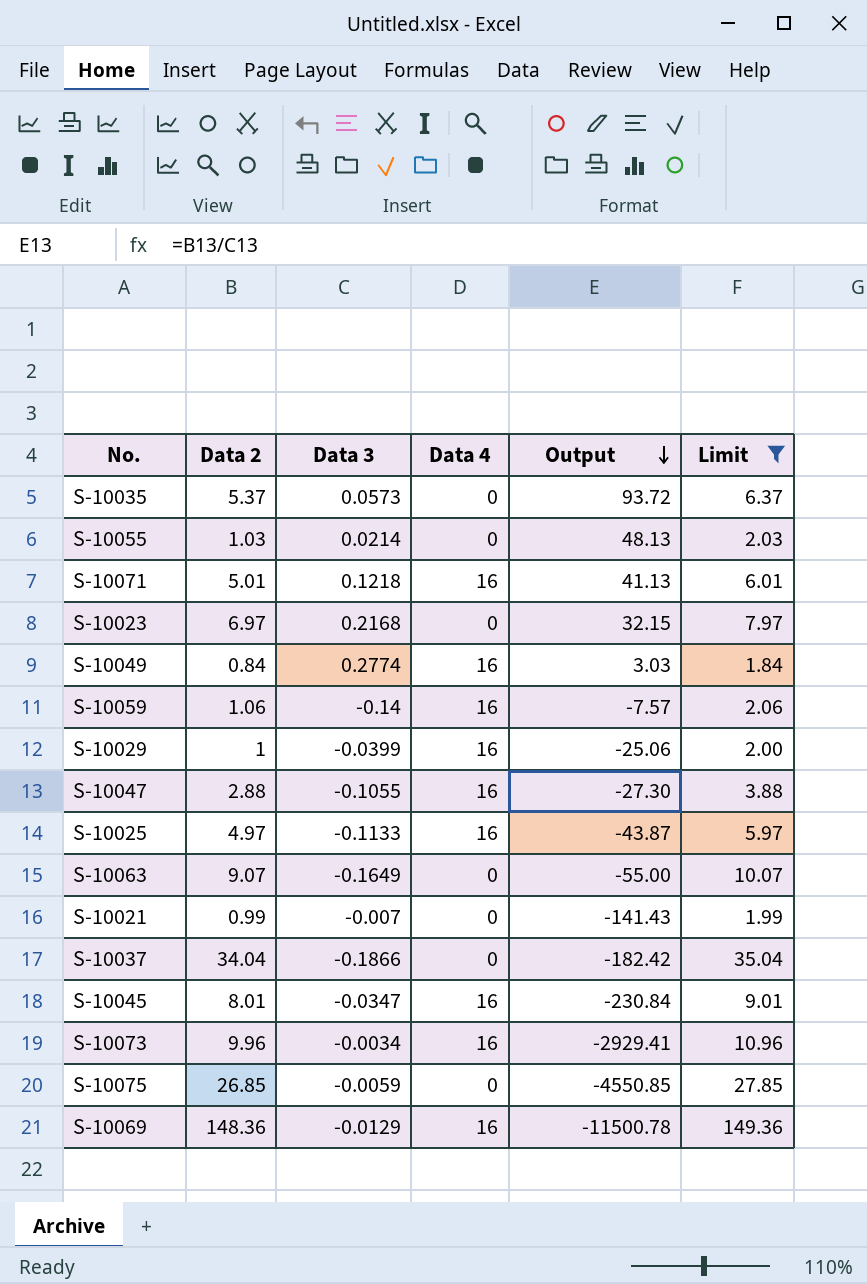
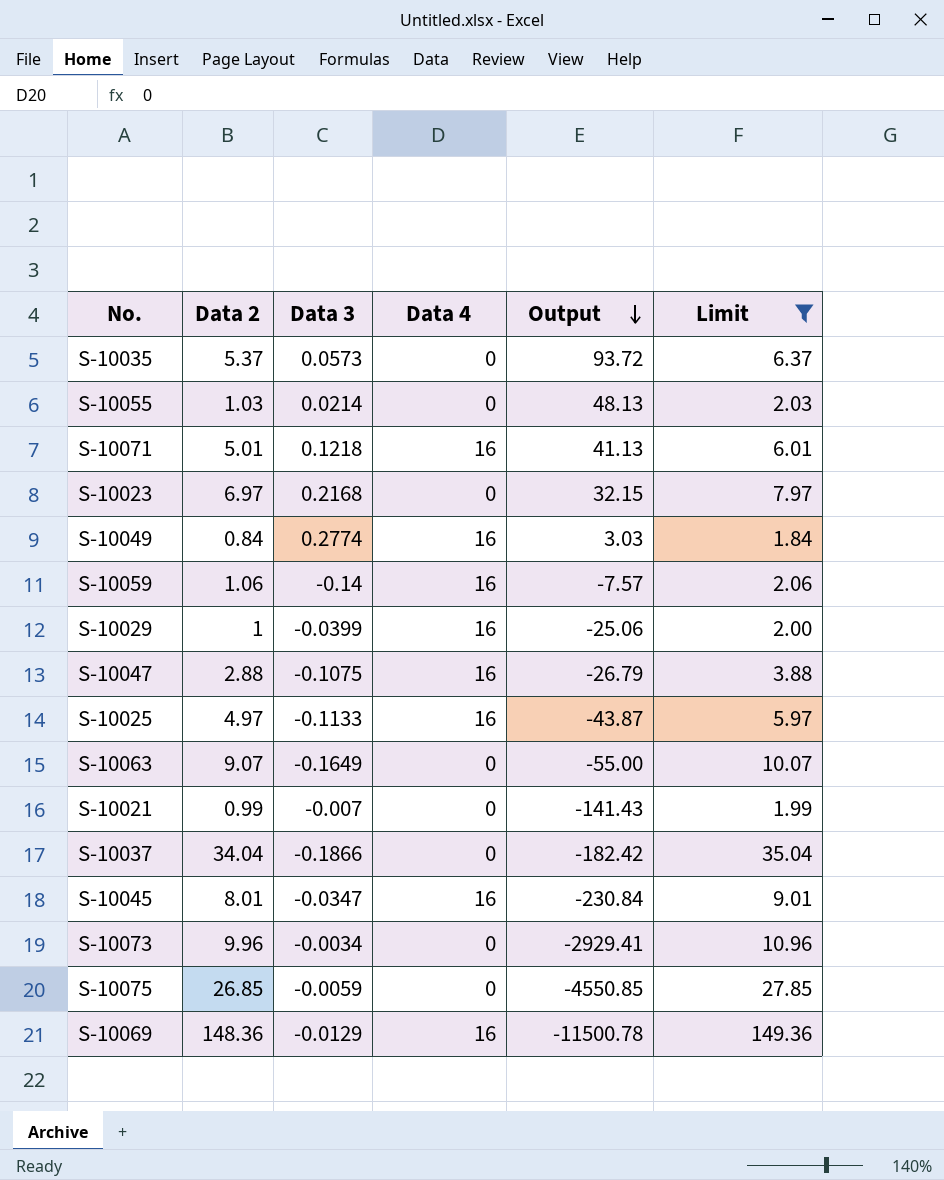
S-10047 | Data 3: -0.1055 -> -0.1075
S-10047 | Output: -27.30 -> -26.79
S-10073 | Data 4: 16 -> 0

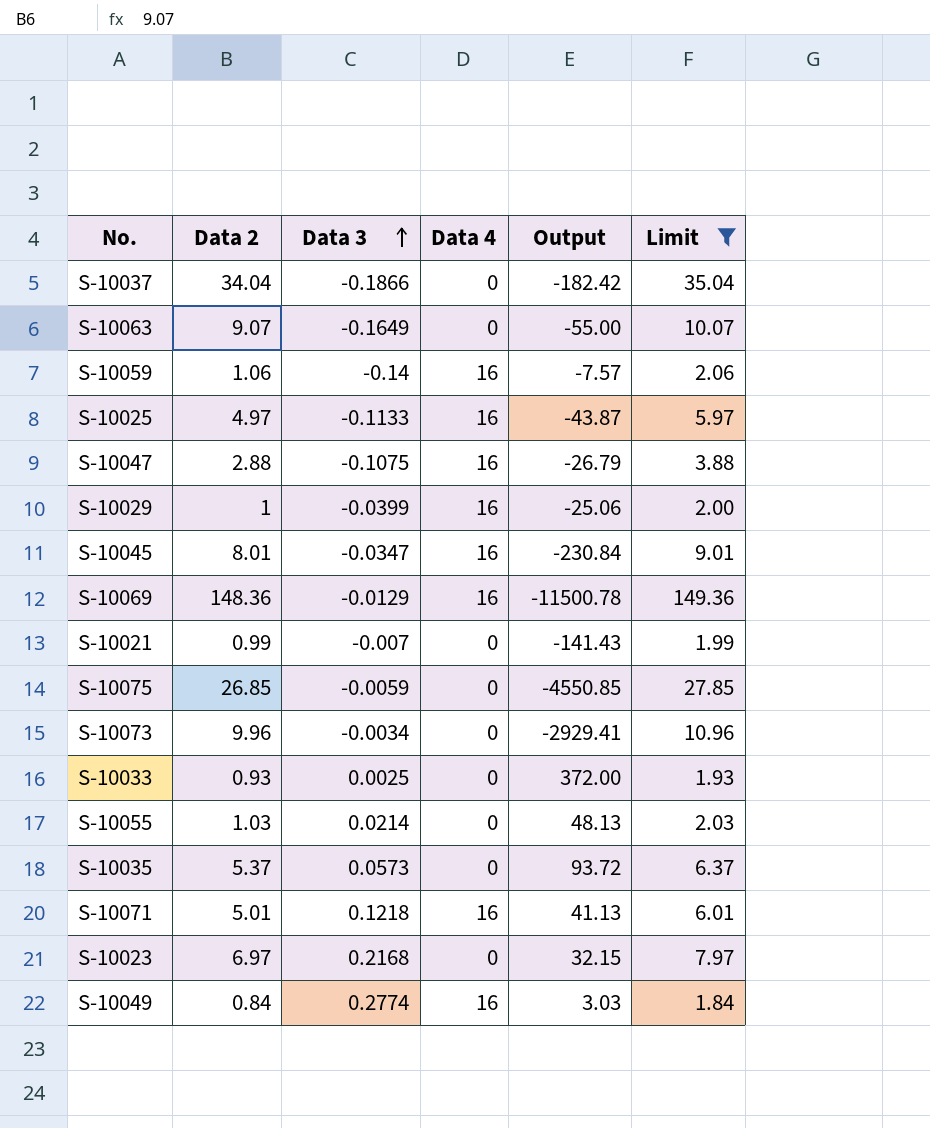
row order: Output descending -> Data 3 ascending
row S-10033: none -> 0.93 | 0.0025 | 0 | 372.00 | 1.93

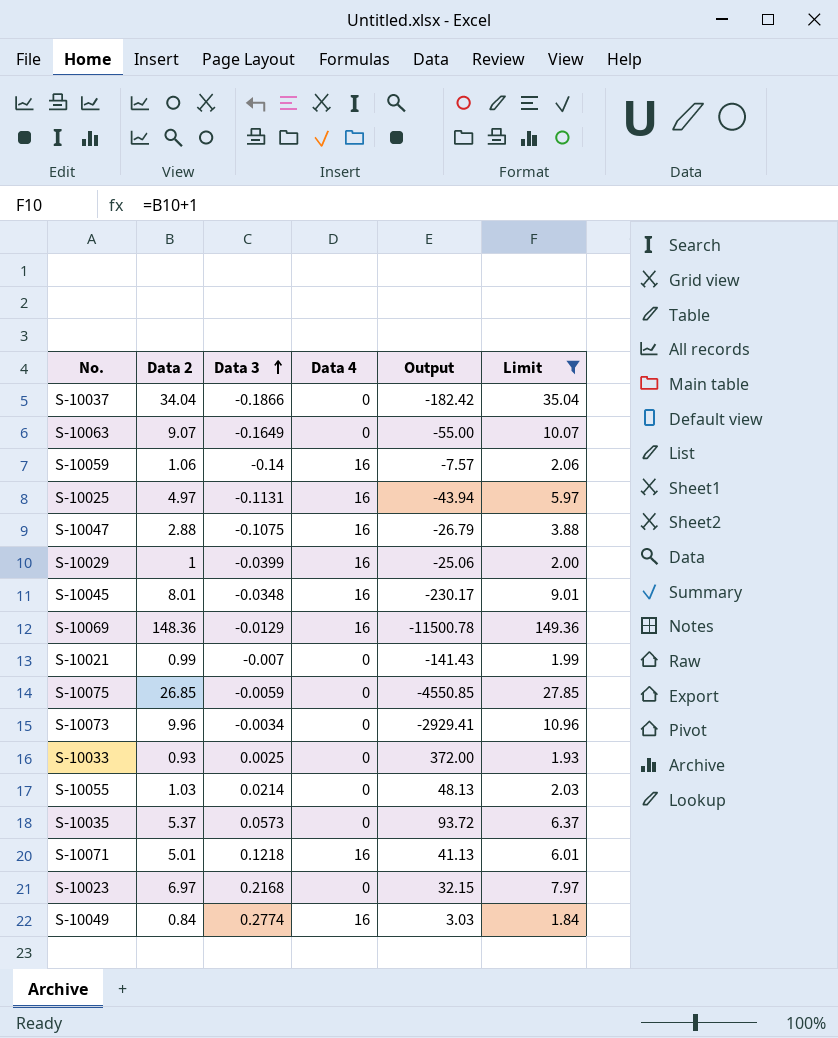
S-10025 | Data 3: -0.1133 -> -0.1131
S-10025 | Output: -43.87 -> -43.94
S-10045 | Data 3: -0.0347 -> -0.0348
S-10045 | Output: -230.84 -> -230.17

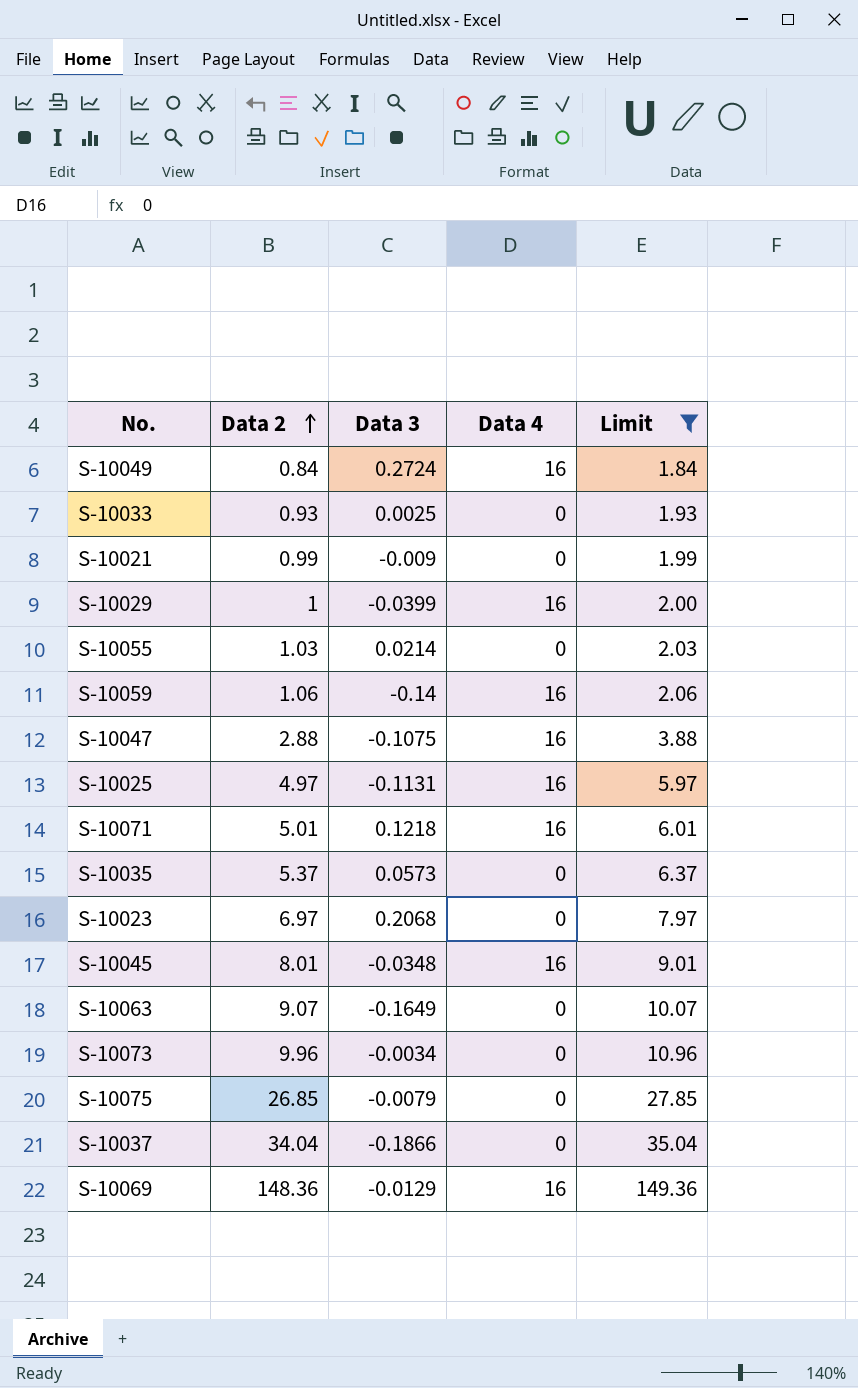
row order: Data 3 ascending -> Data 2 ascending
column Output | formula: [Data 2] / [Data 3] -> none
S-10049 | Data 3: 0.2774 -> 0.2724
S-10021 | Data 3: -0.007 -> -0.009
S-10023 | Data 3: 0.2168 -> 0.2068
S-10075 | Data 3: -0.0059 -> -0.0079

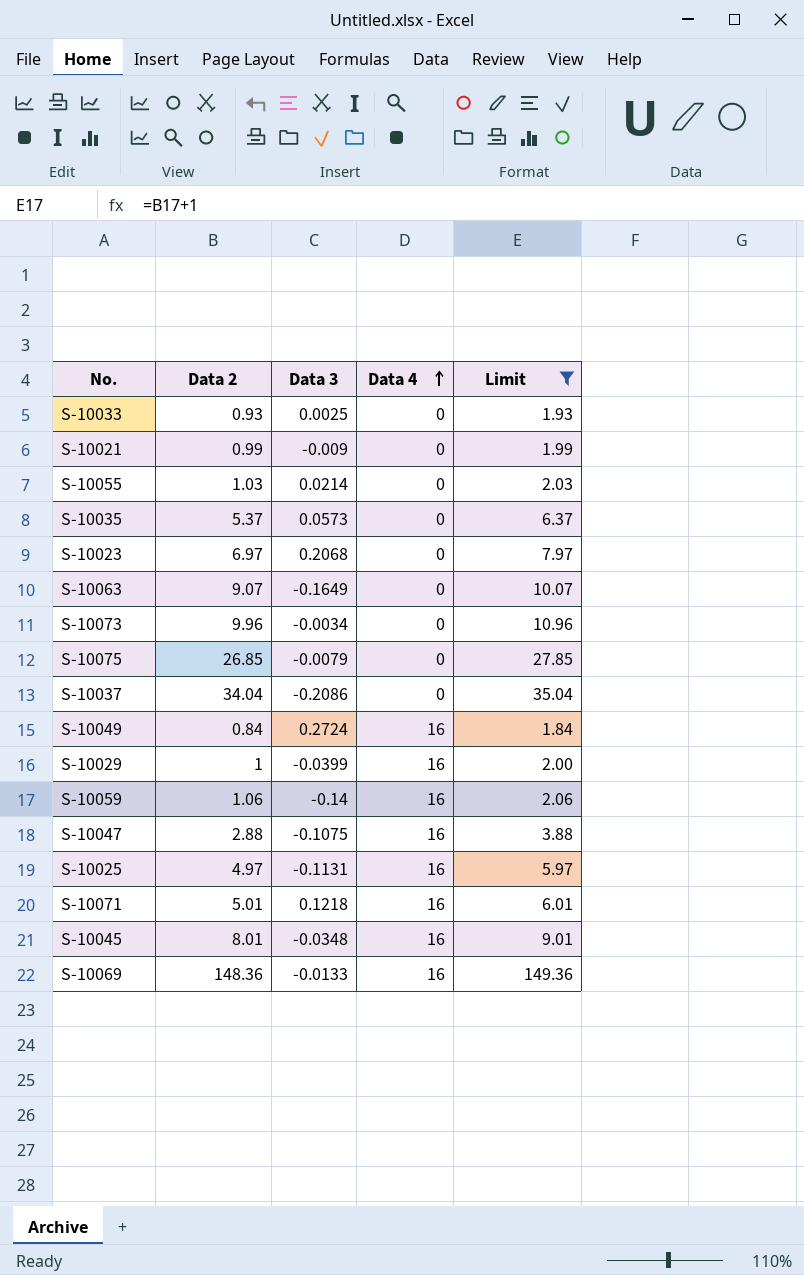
row order: Data 2 ascending -> Data 4 ascending
S-10037 | Data 3: -0.1866 -> -0.2086
S-10069 | Data 3: -0.0129 -> -0.0133

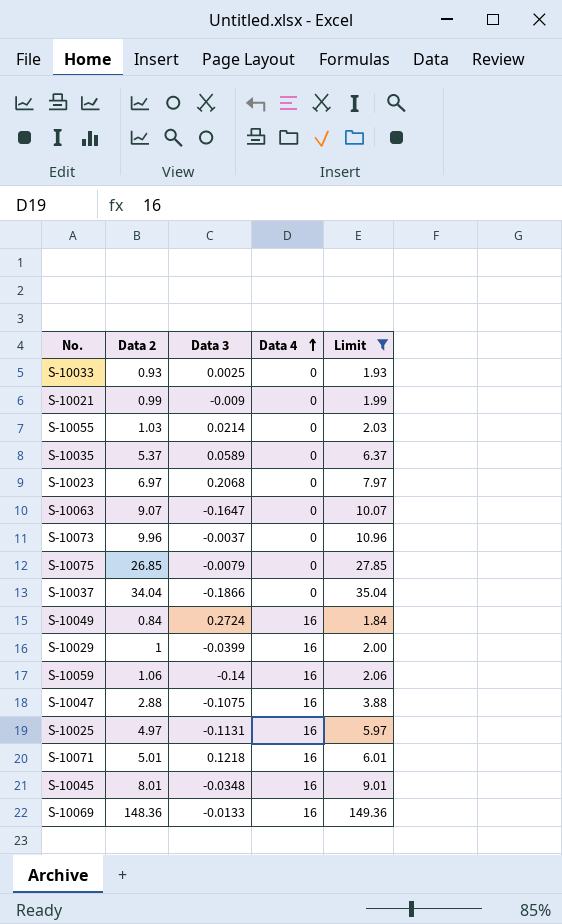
S-10035 | Data 3: 0.0573 -> 0.0589
S-10063 | Data 3: -0.1649 -> -0.1647
S-10073 | Data 3: -0.0034 -> -0.0037
S-10037 | Data 3: -0.2086 -> -0.1866

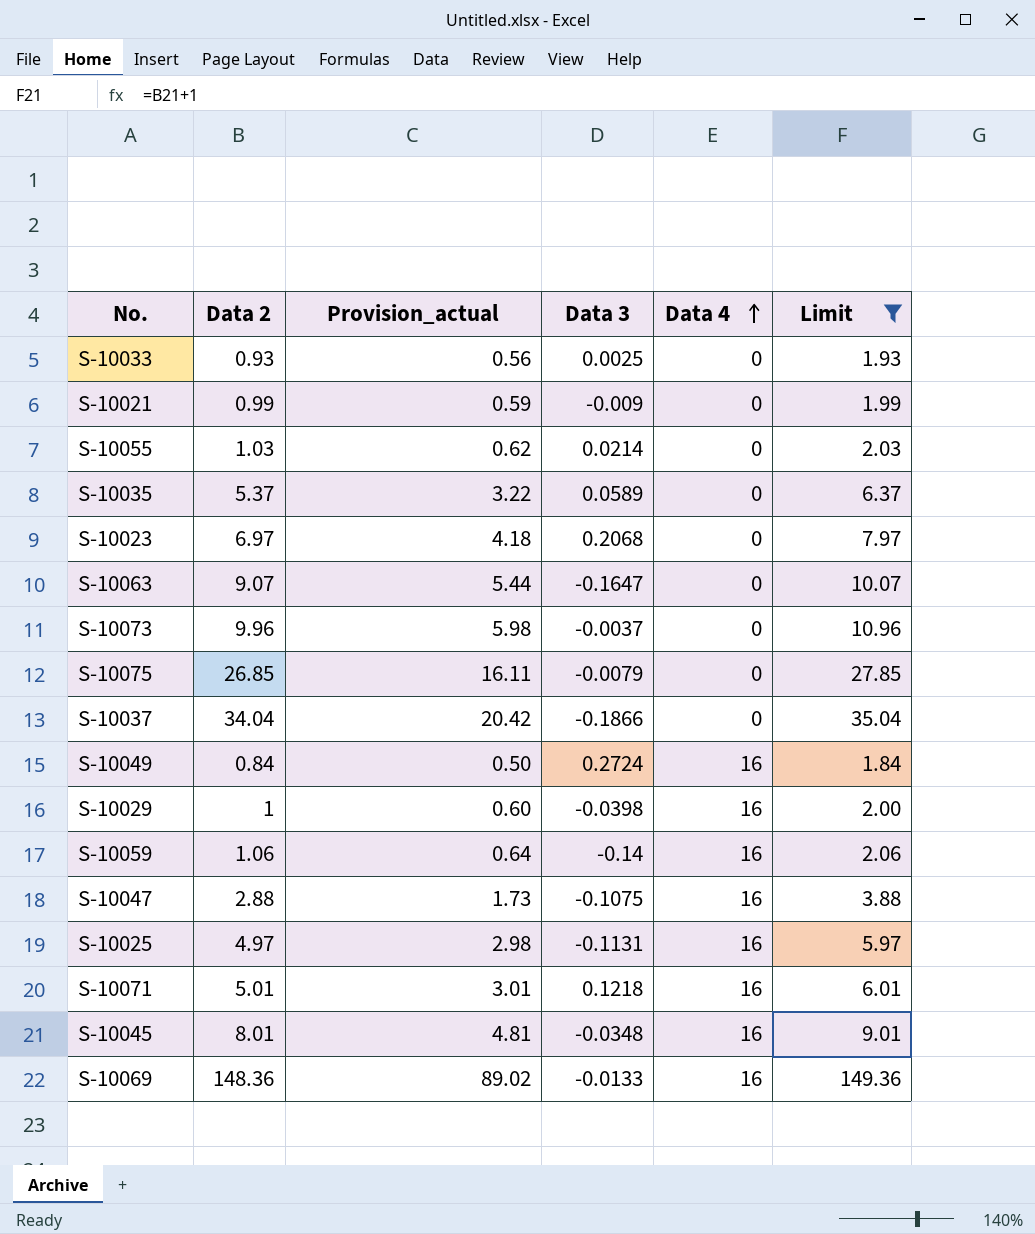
column Provision_actual | formula: none -> [Data 2] * 0.6
S-10029 | Data 3: -0.0399 -> -0.0398

